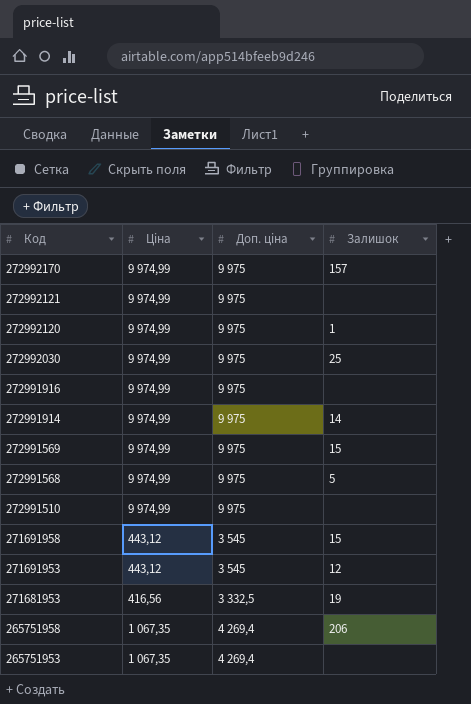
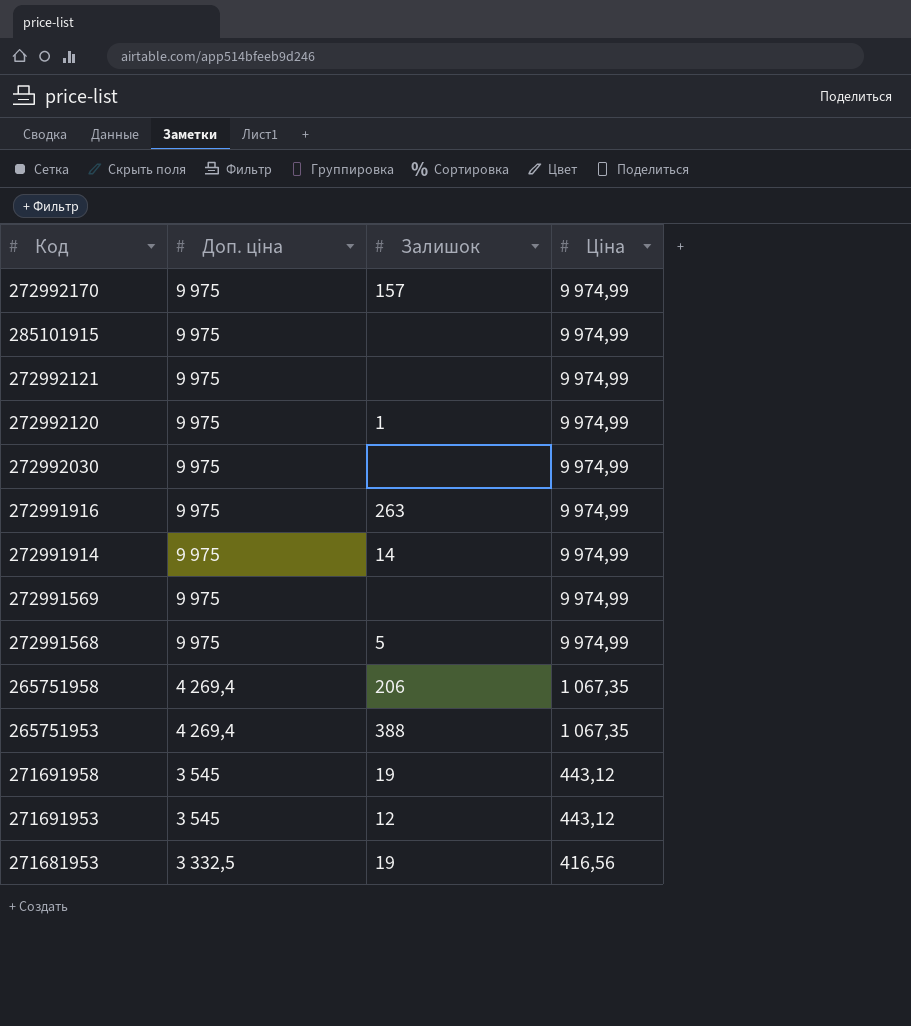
row order: Код descending -> Доп. ціна descending
column Ціна | position: 2 -> 4
row 272991510: 9 974,99 | 9 975 | none -> none
row 285101915: none -> 9 975 | none | 9 974,99
272992030 | Залишок: 25 -> none
272991916 | Залишок: none -> 263
272991569 | Залишок: 15 -> none
265751953 | Залишок: none -> 388
271691958 | Залишок: 15 -> 19

